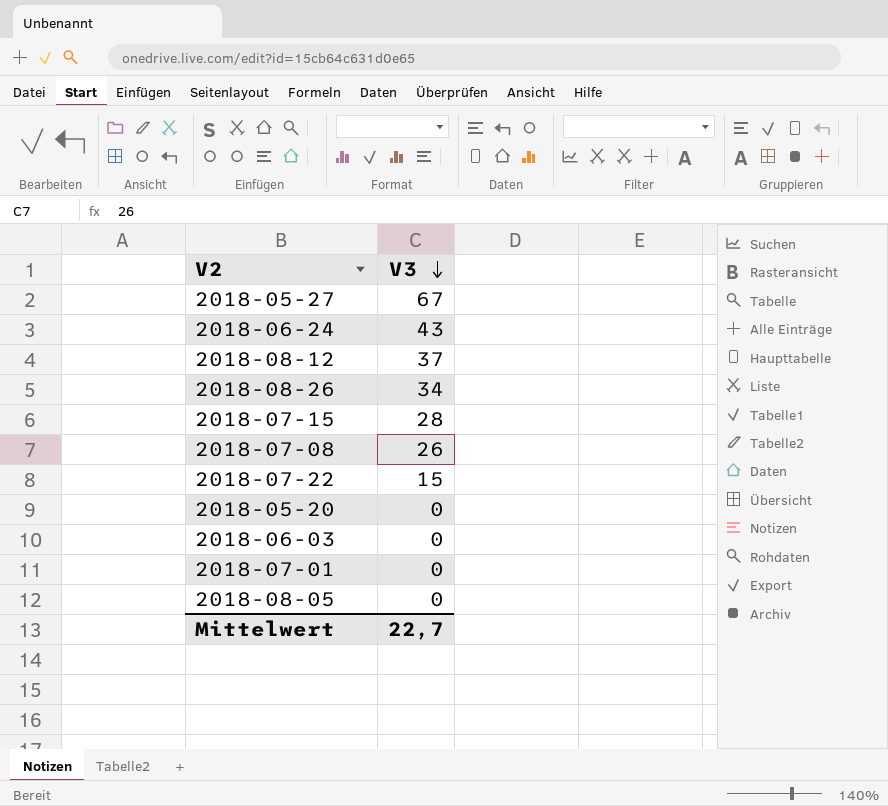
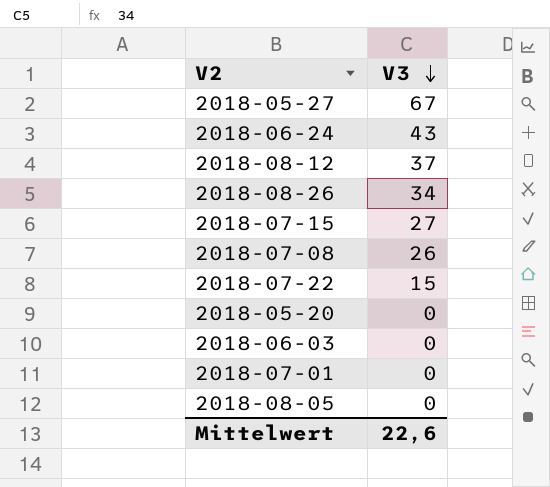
2018-07-15 | V3: 28 -> 27
Mittelwert | V3: 22,7 -> 22,6

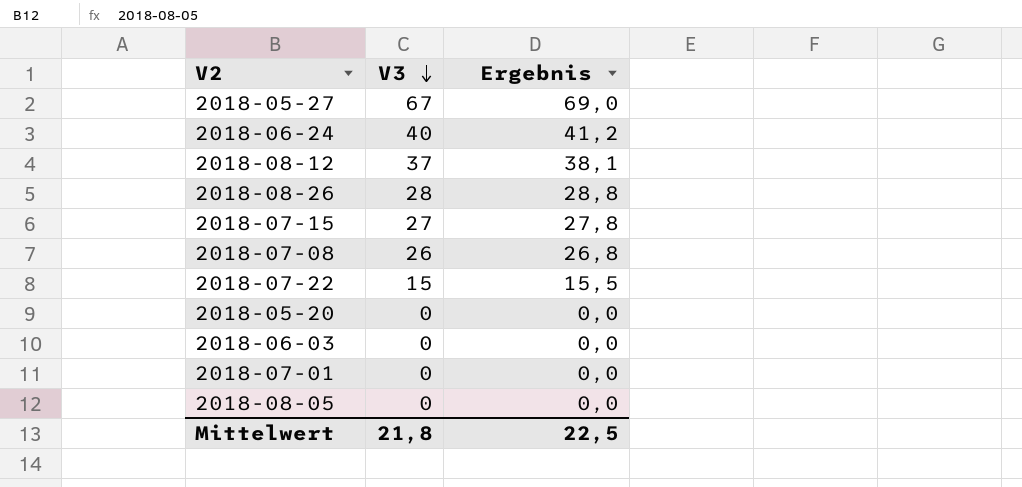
column Ergebnis | formula: none -> [V3] * 1,03
2018-06-24 | V3: 43 -> 40
2018-08-26 | V3: 34 -> 28
Mittelwert | V3: 22,6 -> 21,8

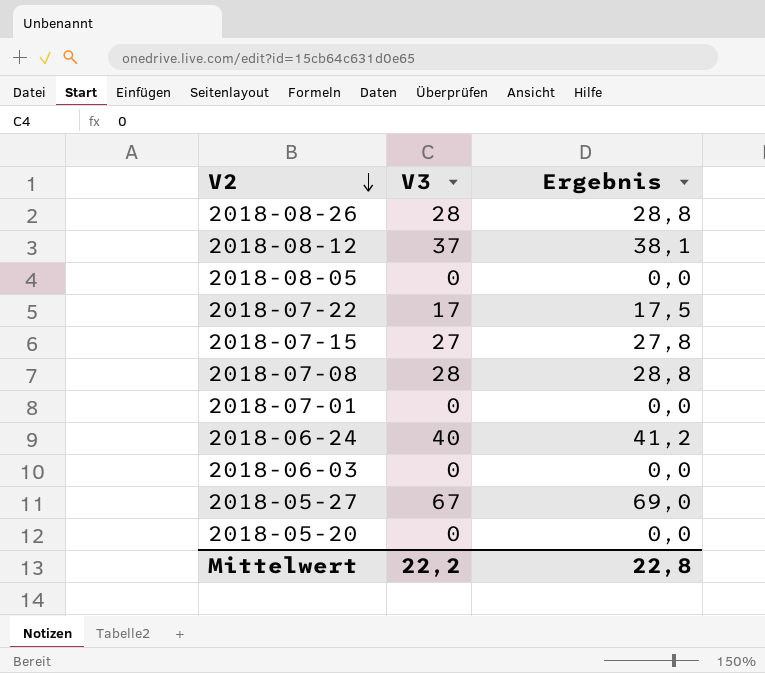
row order: V3 descending -> V2 descending
2018-07-22 | V3: 15 -> 17
2018-07-22 | Ergebnis: 15,5 -> 17,5
2018-07-08 | V3: 26 -> 28
2018-07-08 | Ergebnis: 26,8 -> 28,8
Mittelwert | V3: 21,8 -> 22,2
Mittelwert | Ergebnis: 22,5 -> 22,8

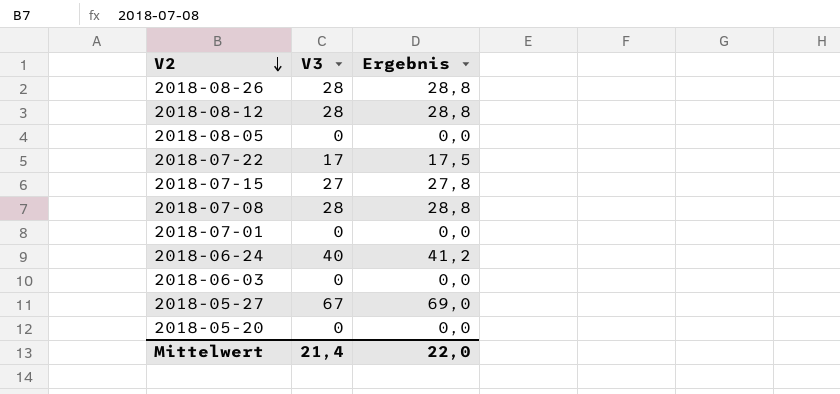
2018-08-12 | V3: 37 -> 28
2018-08-12 | Ergebnis: 38,1 -> 28,8
Mittelwert | V3: 22,2 -> 21,4
Mittelwert | Ergebnis: 22,8 -> 22,0

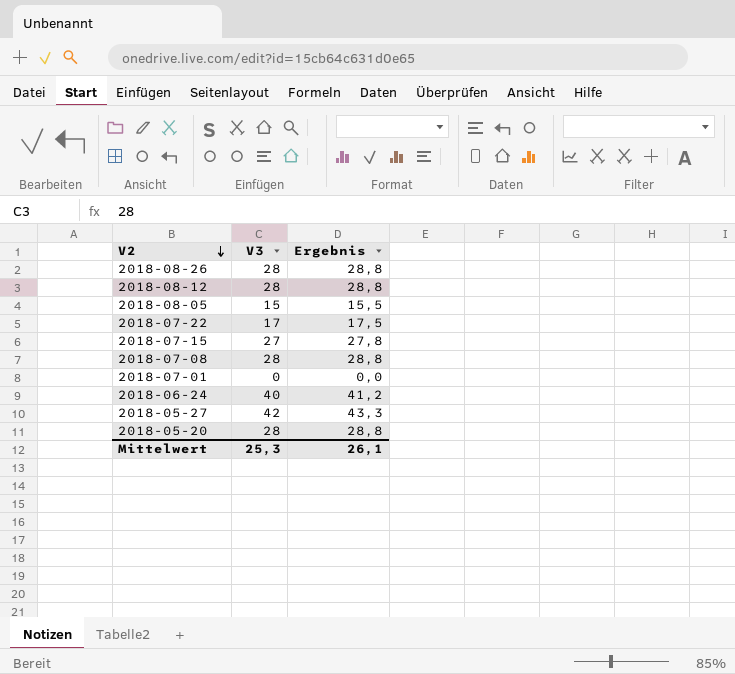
row 2018-06-03: 0 | 0,0 -> none
2018-08-05 | V3: 0 -> 15
2018-08-05 | Ergebnis: 0,0 -> 15,5
2018-05-27 | V3: 67 -> 42
2018-05-27 | Ergebnis: 69,0 -> 43,3
2018-05-20 | V3: 0 -> 28
2018-05-20 | Ergebnis: 0,0 -> 28,8
Mittelwert | V3: 21,4 -> 25,3
Mittelwert | Ergebnis: 22,0 -> 26,1

